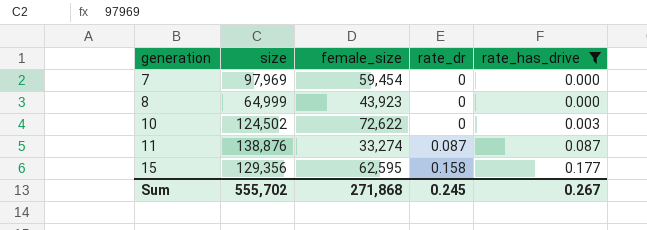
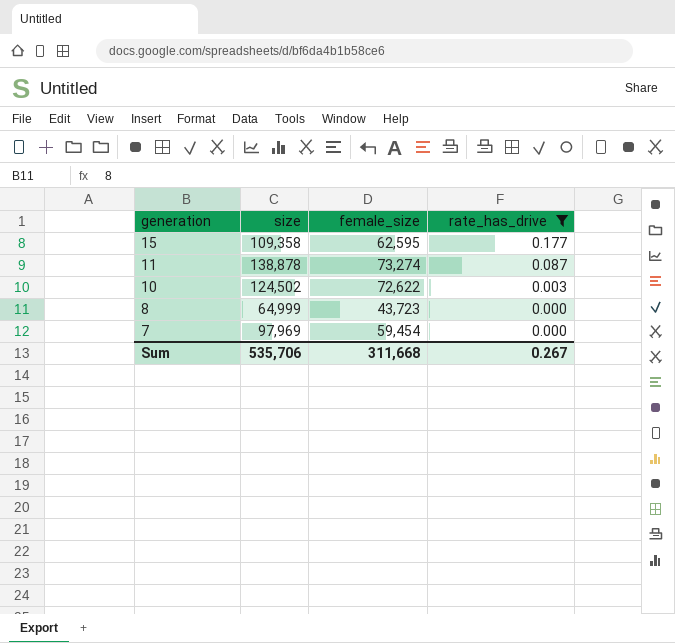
row order: generation ascending -> generation descending
column rate_dr | position: 4 -> none
15 | size: 129,356 -> 109,358
11 | size: 138,876 -> 138,878
11 | female_size: 33,274 -> 73,274
8 | female_size: 43,923 -> 43,723
Sum | size: 555,702 -> 535,706
Sum | female_size: 271,868 -> 311,668

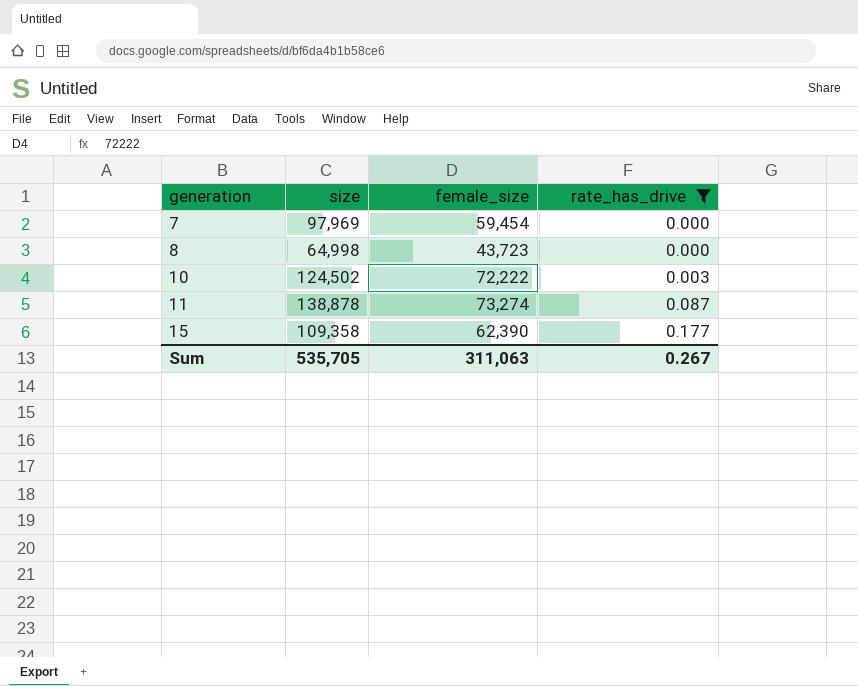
row order: generation descending -> generation ascending
8 | size: 64,999 -> 64,998
10 | female_size: 72,622 -> 72,222
15 | female_size: 62,595 -> 62,390
Sum | size: 535,706 -> 535,705
Sum | female_size: 311,668 -> 311,063

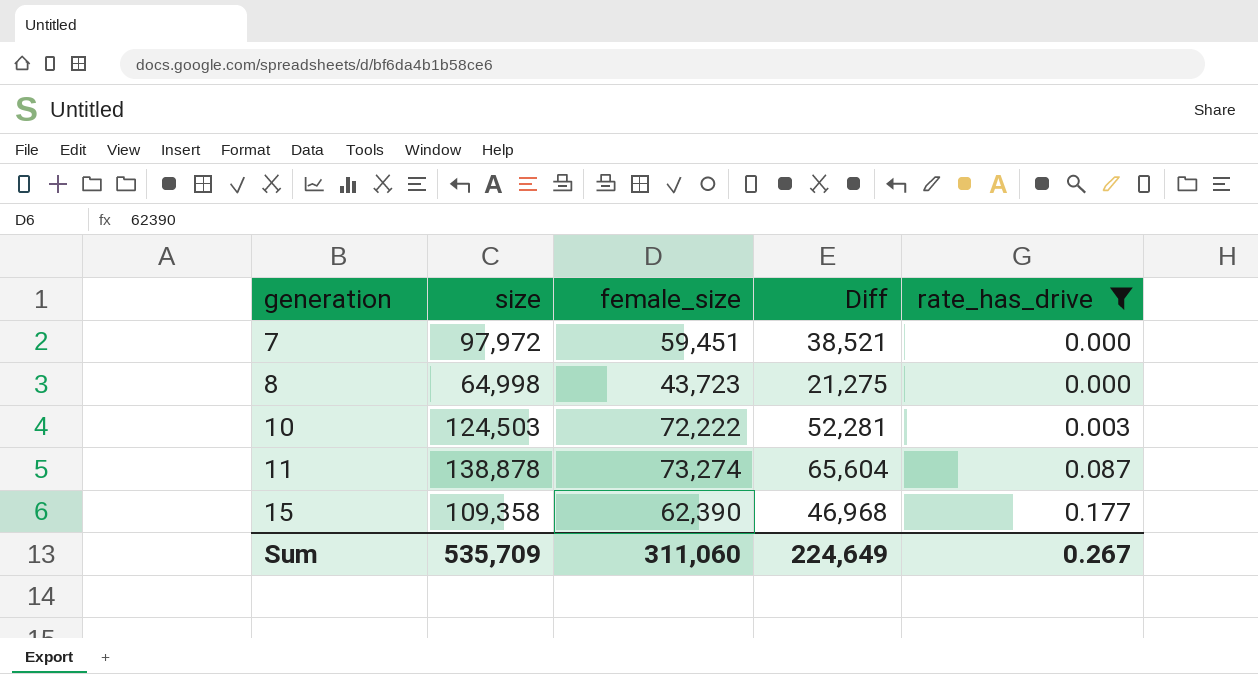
column Diff | formula: none -> [size] - [female_size]
7 | size: 97,969 -> 97,972
7 | female_size: 59,454 -> 59,451
10 | size: 124,502 -> 124,503
Sum | size: 535,705 -> 535,709
Sum | female_size: 311,063 -> 311,060

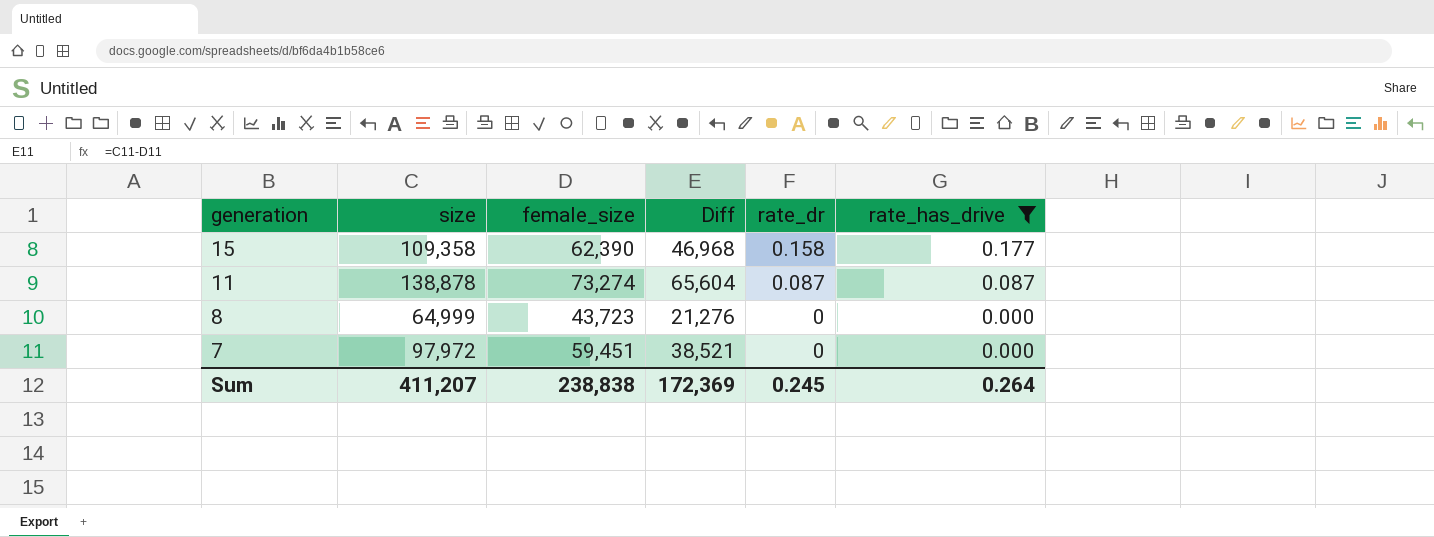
row order: generation ascending -> generation descending
column rate_dr | position: none -> 5
row 10: 124,503 | 72,222 | 52,281 | 0.003 -> none
8 | size: 64,998 -> 64,999
8 | Diff: 21,275 -> 21,276
Sum | size: 535,709 -> 411,207
Sum | female_size: 311,060 -> 238,838
Sum | Diff: 224,649 -> 172,369
Sum | rate_has_drive: 0.267 -> 0.264

